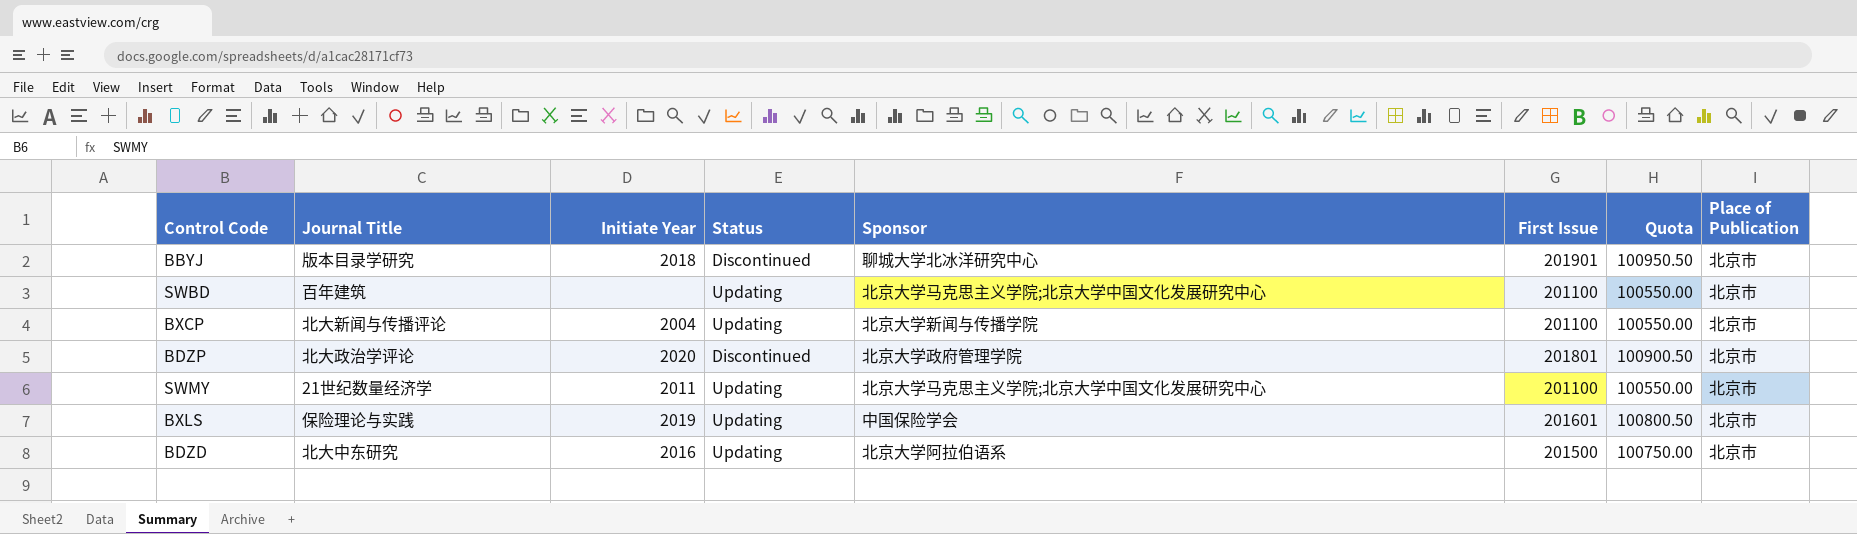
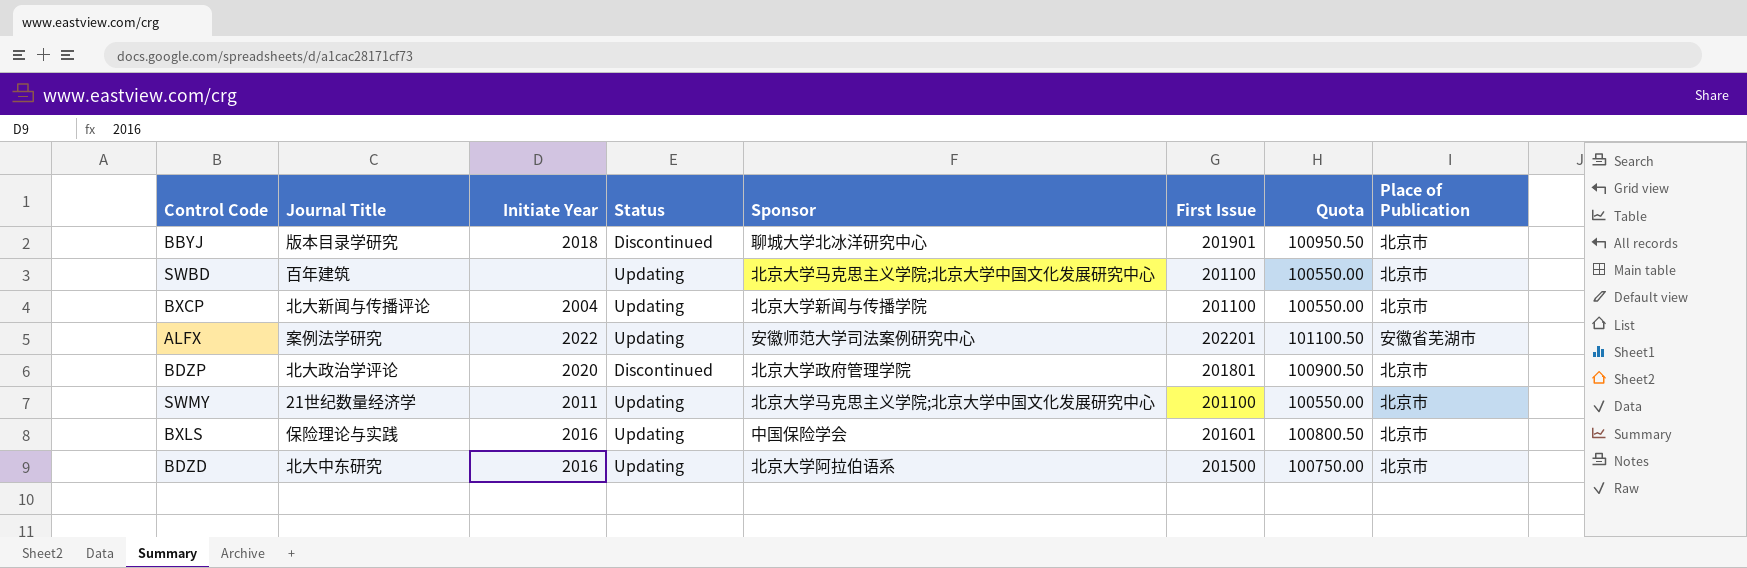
row ALFX: none -> 案例法学研究 | 2022 | Updating | 安徽师范大学司法案例研究中心 | 202201 | 101100.50 | 安徽省芜湖市
BXLS | Initiate Year: 2019 -> 2016

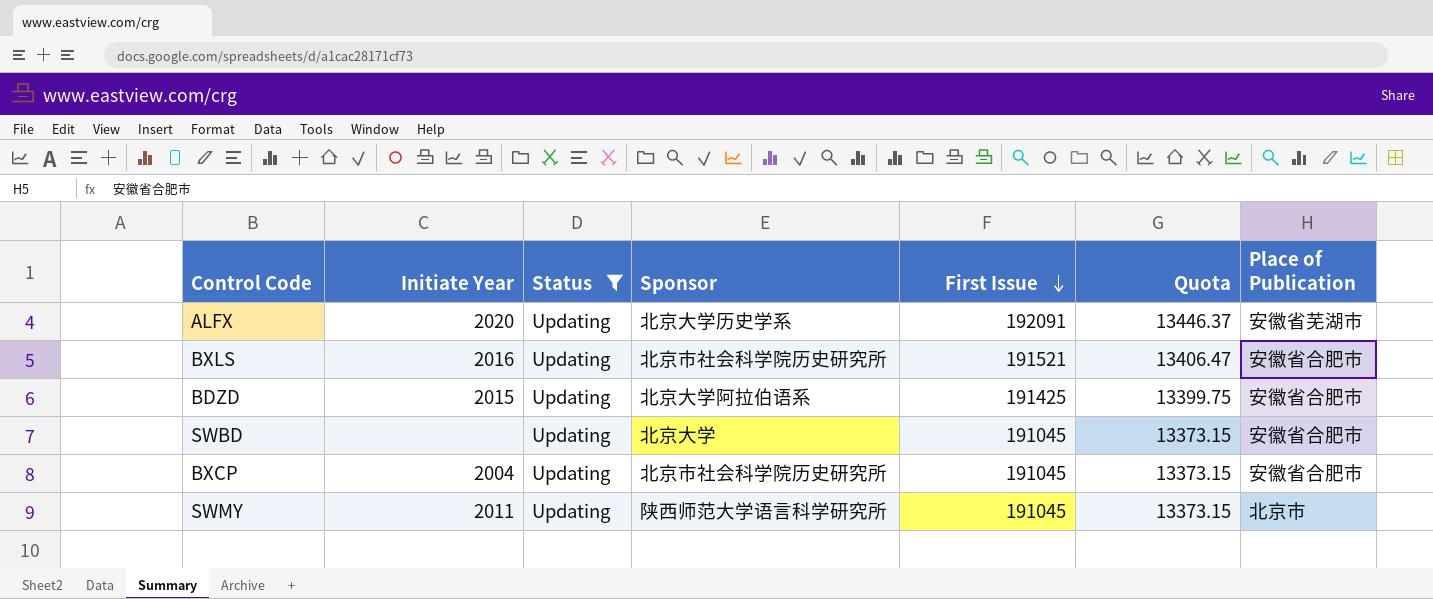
filter: none -> Status = Updating
row order: none -> First Issue descending
column Journal Title | position: 2 -> none
column Quota | formula: [First Issue] * 0.5 -> [First Issue] * 0.07
ALFX | Initiate Year: 2022 -> 2020
ALFX | Sponsor: 安徽师范大学司法案例研究中心 -> 北京大学历史学系
ALFX | First Issue: 202201 -> 192091
BXLS | Sponsor: 中国保险学会 -> 北京市社会科学院历史研究所
BXLS | First Issue: 201601 -> 191521
BXLS | Place of Publication: 北京市 -> 安徽省合肥市
BDZD | Initiate Year: 2016 -> 2015
BDZD | First Issue: 201500 -> 191425
BDZD | Place of Publication: 北京市 -> 安徽省合肥市
SWBD | Sponsor: 北京大学马克思主义学院;北京大学中国文化发展研究中心 -> 北京大学
SWBD | First Issue: 201100 -> 191045
SWBD | Place of Publication: 北京市 -> 安徽省合肥市
BXCP | Sponsor: 北京大学新闻与传播学院 -> 北京市社会科学院历史研究所
BXCP | First Issue: 201100 -> 191045
BXCP | Place of Publication: 北京市 -> 安徽省合肥市
SWMY | Sponsor: 北京大学马克思主义学院;北京大学中国文化发展研究中心 -> 陕西师范大学语言科学研究所
SWMY | First Issue: 201100 -> 191045

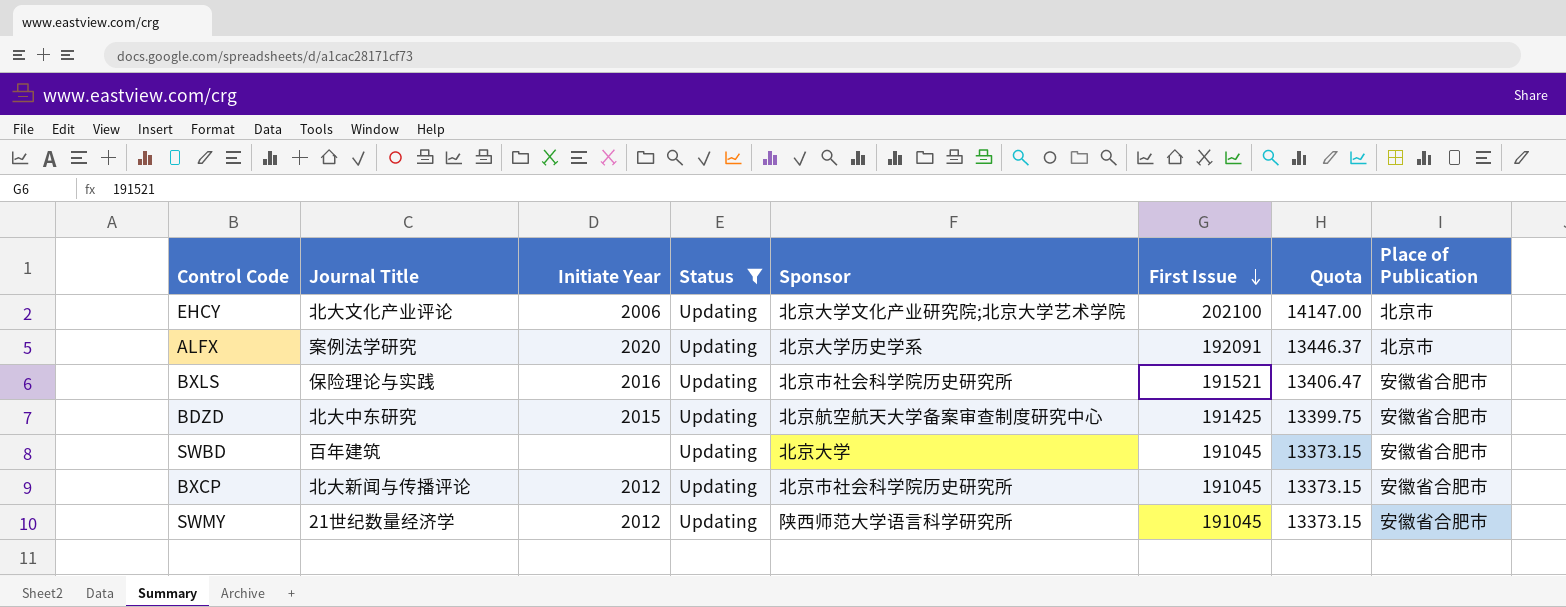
column Journal Title | position: none -> 2
row EHCY: none -> 北大文化产业评论 | 2006 | Updating | 北京大学文化产业研究院;北京大学艺术学院 | 202100 | 14147.00 | 北京市
ALFX | Place of Publication: 安徽省芜湖市 -> 北京市
BDZD | Sponsor: 北京大学阿拉伯语系 -> 北京航空航天大学备案审查制度研究中心
BXCP | Initiate Year: 2004 -> 2012
SWMY | Initiate Year: 2011 -> 2012
SWMY | Place of Publication: 北京市 -> 安徽省合肥市

